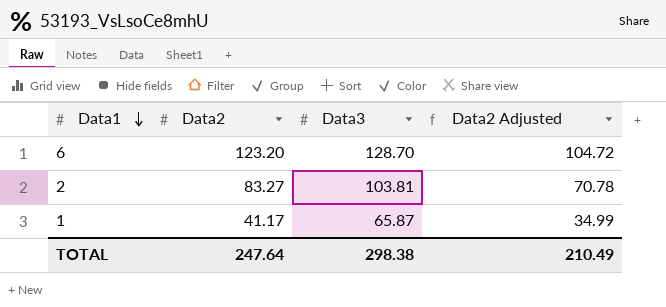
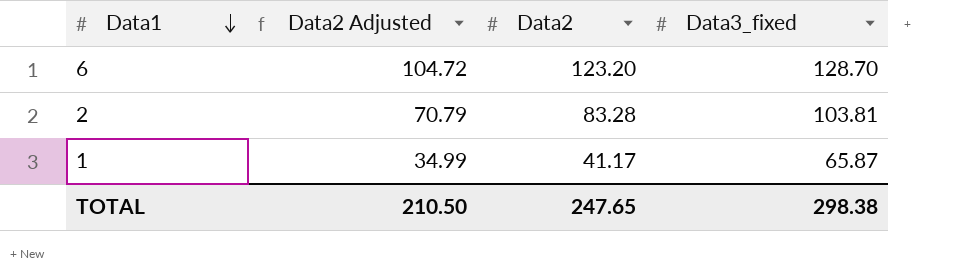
column Data2 Adjusted | position: 4 -> 2
column name: Data3 -> Data3_fixed
2 | Data2 Adjusted: 70.78 -> 70.79
2 | Data2: 83.27 -> 83.28
TOTAL | Data2 Adjusted: 210.49 -> 210.50
TOTAL | Data2: 247.64 -> 247.65

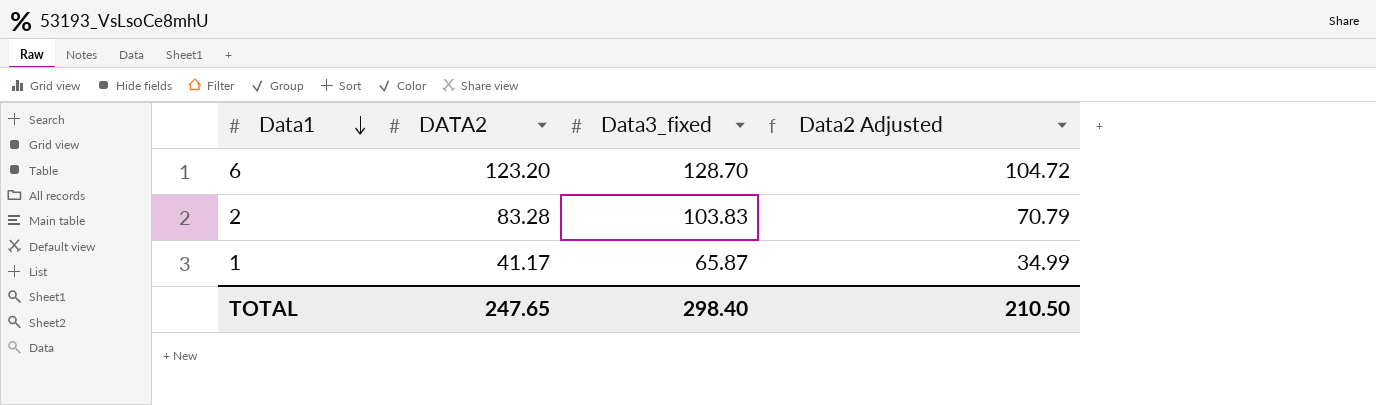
column name: Data2 -> DATA2
column Data2 Adjusted | position: 2 -> 4
2 | Data3_fixed: 103.81 -> 103.83
TOTAL | Data3_fixed: 298.38 -> 298.40

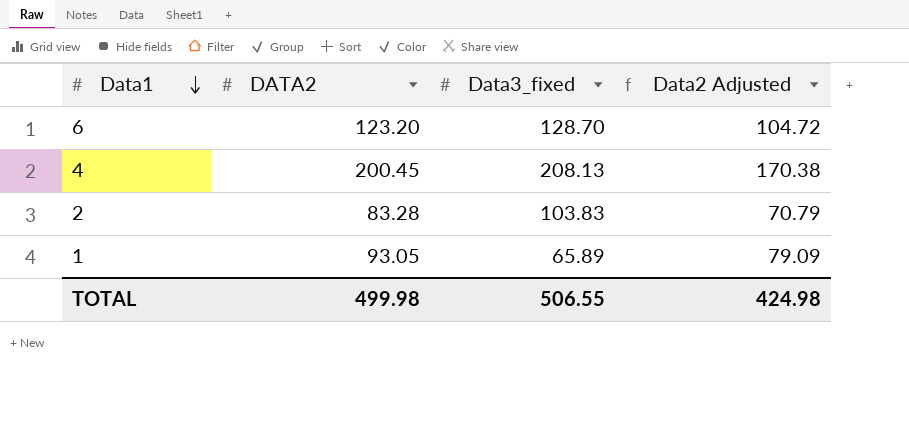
row 4: none -> 200.45 | 208.13 | 170.38
1 | DATA2: 41.17 -> 93.05
1 | Data3_fixed: 65.87 -> 65.89
1 | Data2 Adjusted: 34.99 -> 79.09
TOTAL | DATA2: 247.65 -> 499.98
TOTAL | Data3_fixed: 298.40 -> 506.55
TOTAL | Data2 Adjusted: 210.50 -> 424.98

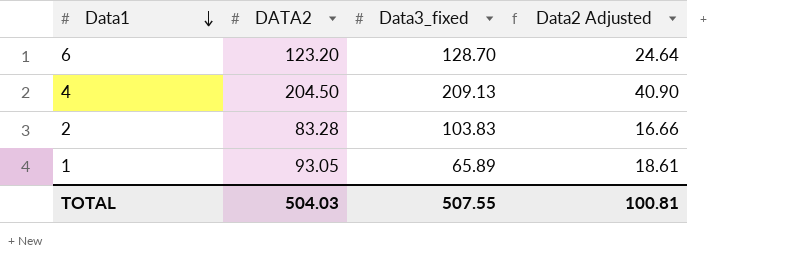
column Data2 Adjusted | formula: [DATA2] * 0.85 -> [DATA2] * 0.2
4 | DATA2: 200.45 -> 204.50
4 | Data3_fixed: 208.13 -> 209.13
TOTAL | DATA2: 499.98 -> 504.03
TOTAL | Data3_fixed: 506.55 -> 507.55
TOTAL | Data2 Adjusted: 424.98 -> 100.81

